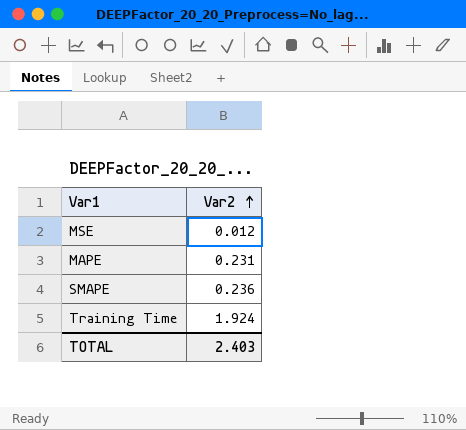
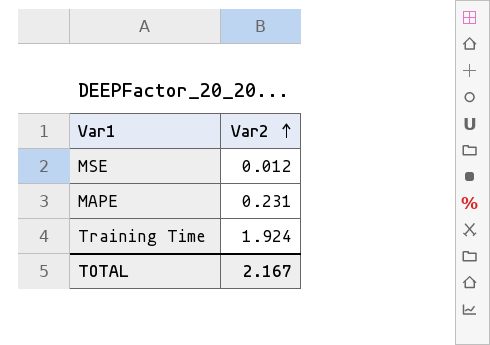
row SMAPE: 0.236 -> none
TOTAL | Var2: 2.403 -> 2.167

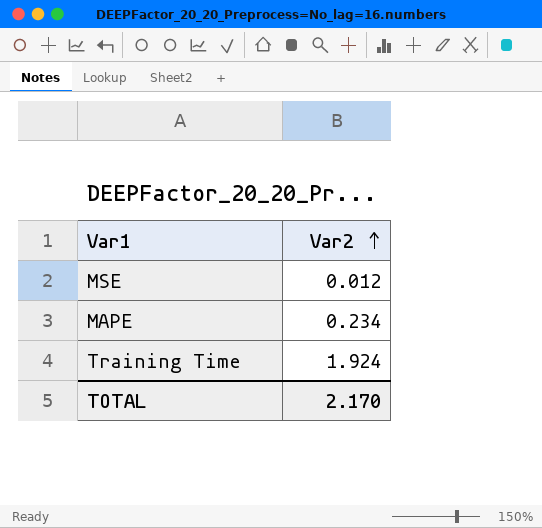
MAPE | Var2: 0.231 -> 0.234
TOTAL | Var2: 2.167 -> 2.170

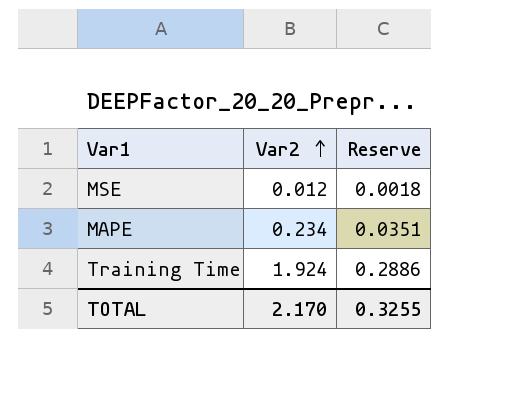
column Reserve | formula: none -> [Var2] * 0.15

